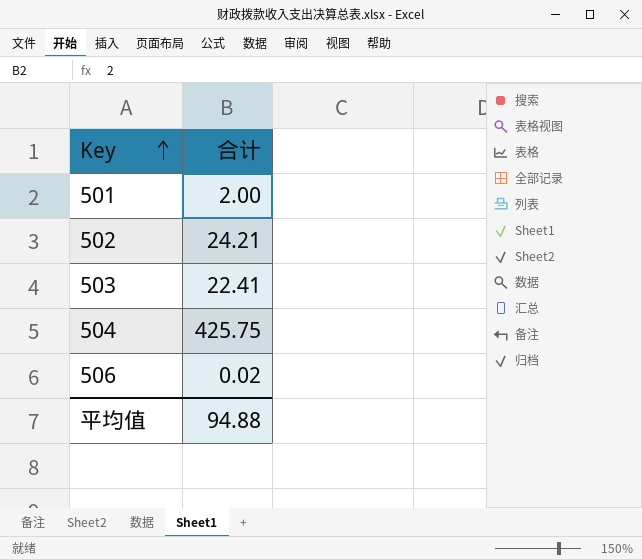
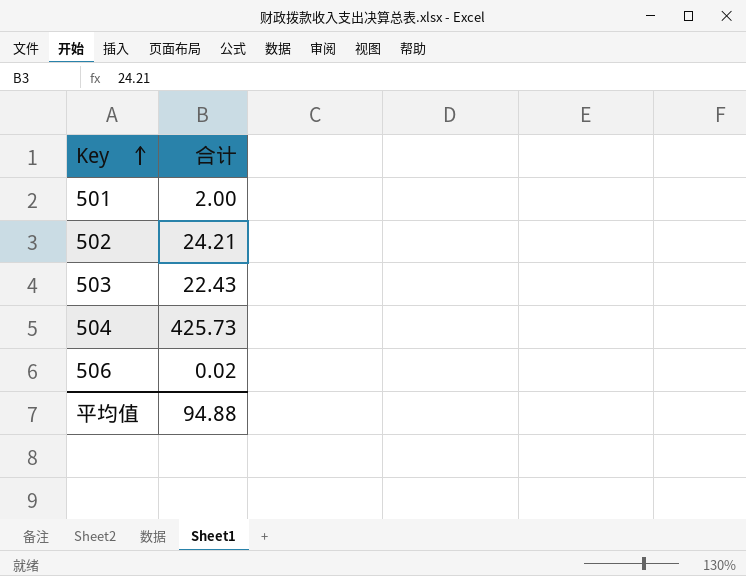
503 | 合计: 22.41 -> 22.43
504 | 合计: 425.75 -> 425.73

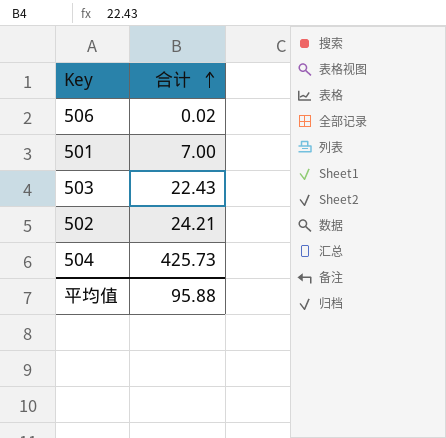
row order: Key ascending -> 合计 ascending
501 | 合计: 2.00 -> 7.00
平均值 | 合计: 94.88 -> 95.88

